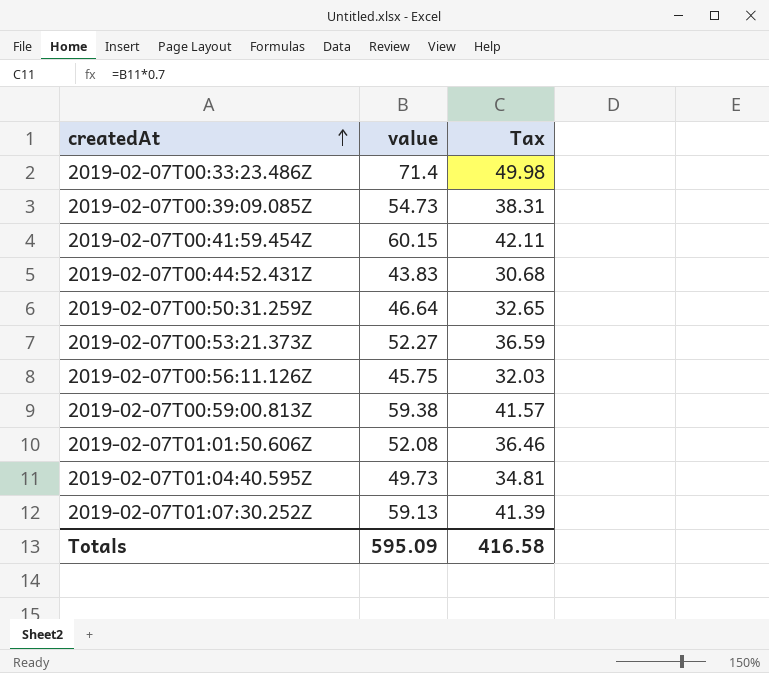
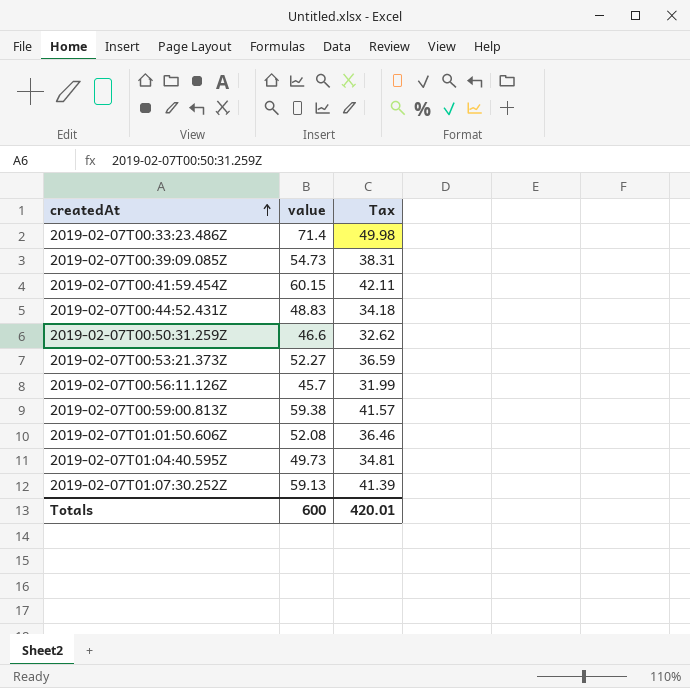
2019-02-07T00:44:52.431Z | value: 43.83 -> 48.83
2019-02-07T00:44:52.431Z | Tax: 30.68 -> 34.18
2019-02-07T00:50:31.259Z | value: 46.64 -> 46.6
2019-02-07T00:50:31.259Z | Tax: 32.65 -> 32.62
2019-02-07T00:56:11.126Z | value: 45.75 -> 45.7
2019-02-07T00:56:11.126Z | Tax: 32.03 -> 31.99
Totals | value: 595.09 -> 600
Totals | Tax: 416.58 -> 420.01

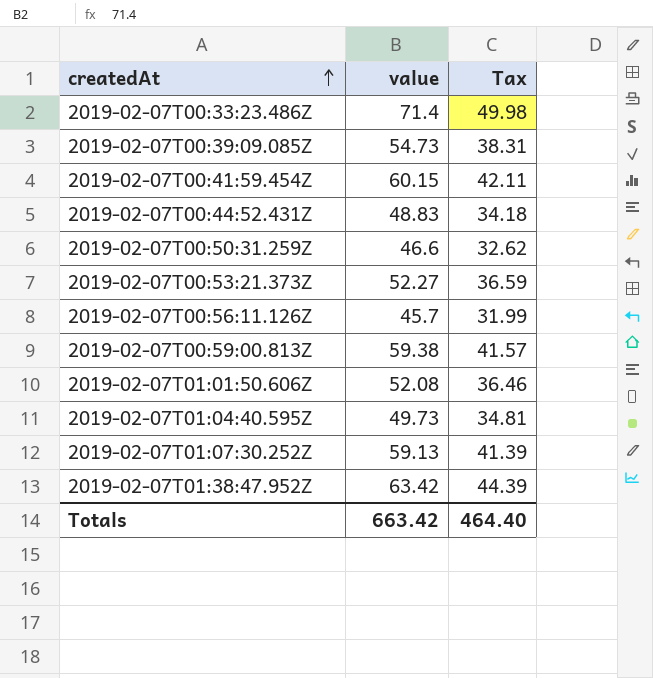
row 2019-02-07T01:38:47.952Z: none -> 63.42 | 44.39
Totals | value: 600 -> 663.42
Totals | Tax: 420.01 -> 464.40

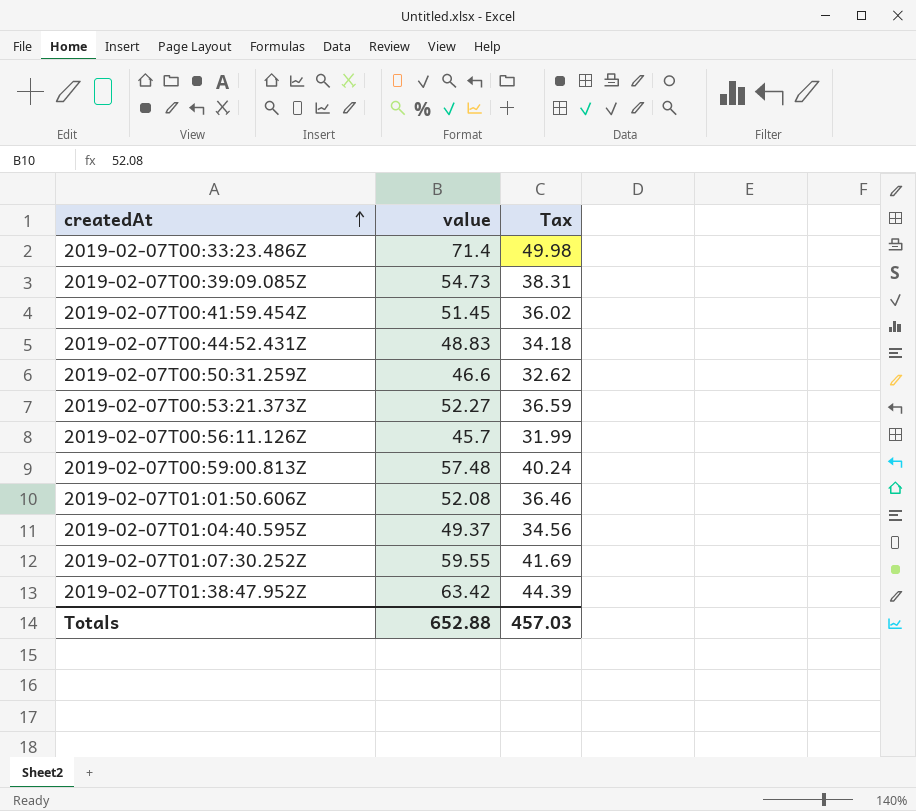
2019-02-07T00:41:59.454Z | value: 60.15 -> 51.45
2019-02-07T00:41:59.454Z | Tax: 42.11 -> 36.02
2019-02-07T00:59:00.813Z | value: 59.38 -> 57.48
2019-02-07T00:59:00.813Z | Tax: 41.57 -> 40.24
2019-02-07T01:04:40.595Z | value: 49.73 -> 49.37
2019-02-07T01:04:40.595Z | Tax: 34.81 -> 34.56
2019-02-07T01:07:30.252Z | value: 59.13 -> 59.55
2019-02-07T01:07:30.252Z | Tax: 41.39 -> 41.69
Totals | value: 663.42 -> 652.88
Totals | Tax: 464.40 -> 457.03

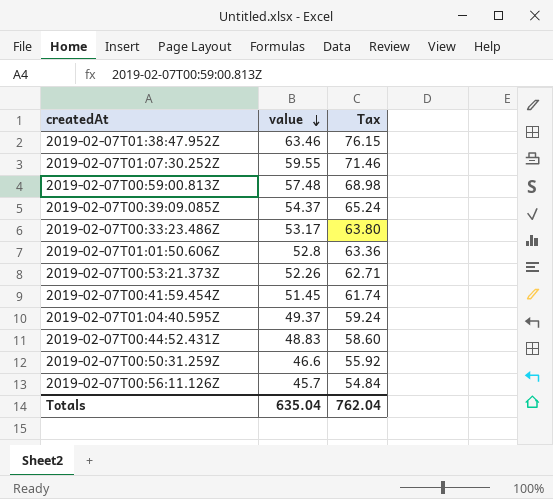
row order: createdAt ascending -> value descending
column Tax | formula: [value] * 0.7 -> [value] * 1.2
2019-02-07T01:38:47.952Z | value: 63.42 -> 63.46
2019-02-07T00:39:09.085Z | value: 54.73 -> 54.37
2019-02-07T00:33:23.486Z | value: 71.4 -> 53.17
2019-02-07T01:01:50.606Z | value: 52.08 -> 52.8
2019-02-07T00:53:21.373Z | value: 52.27 -> 52.26
Totals | value: 652.88 -> 635.04
Totals | Tax: 457.03 -> 762.04

